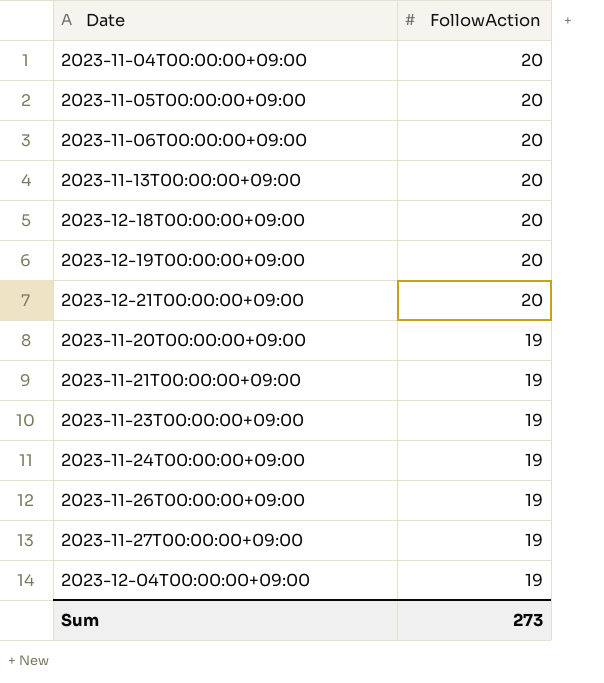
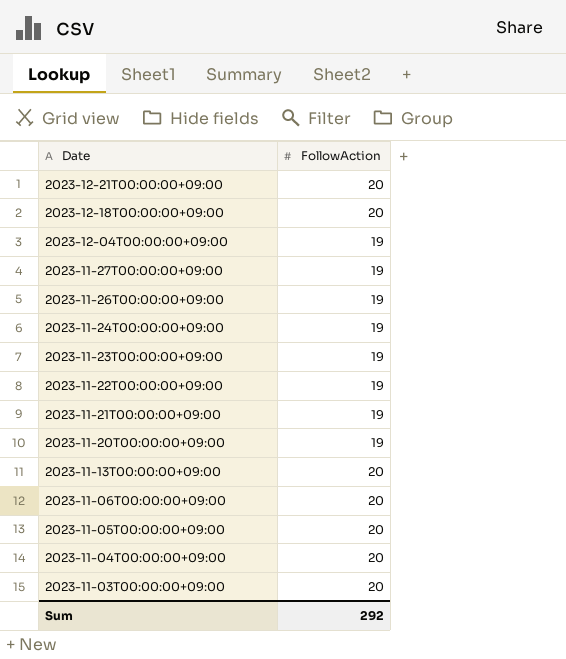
row order: FollowAction descending -> Date descending
row 2023-12-19T00:00:00+09:00: 20 -> none
row 2023-11-22T00:00:00+09:00: none -> 19
row 2023-11-03T00:00:00+09:00: none -> 20
Sum | FollowAction: 273 -> 292

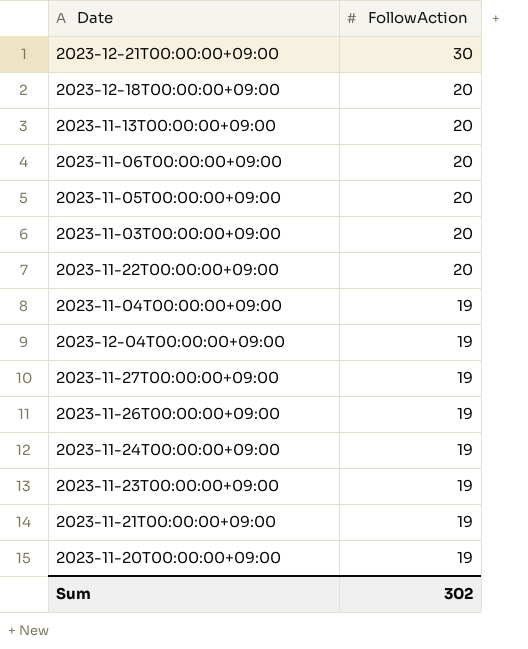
row order: Date descending -> FollowAction descending
2023-12-21T00:00:00+09:00 | FollowAction: 20 -> 30
2023-11-22T00:00:00+09:00 | FollowAction: 19 -> 20
2023-11-04T00:00:00+09:00 | FollowAction: 20 -> 19
Sum | FollowAction: 292 -> 302

